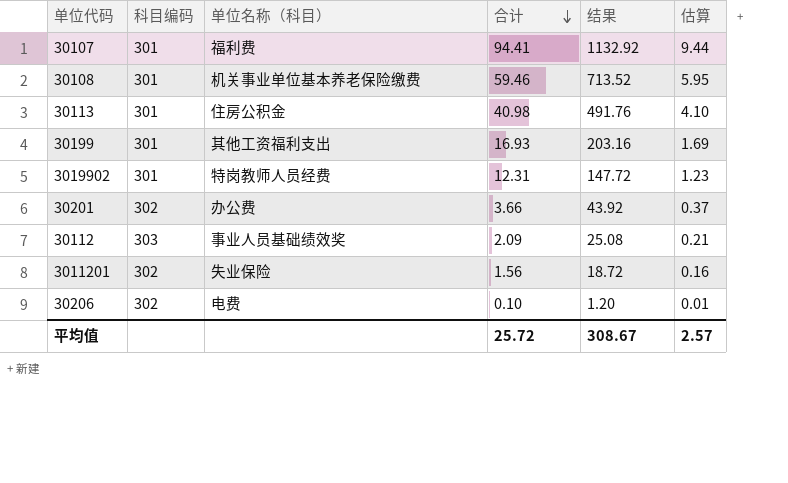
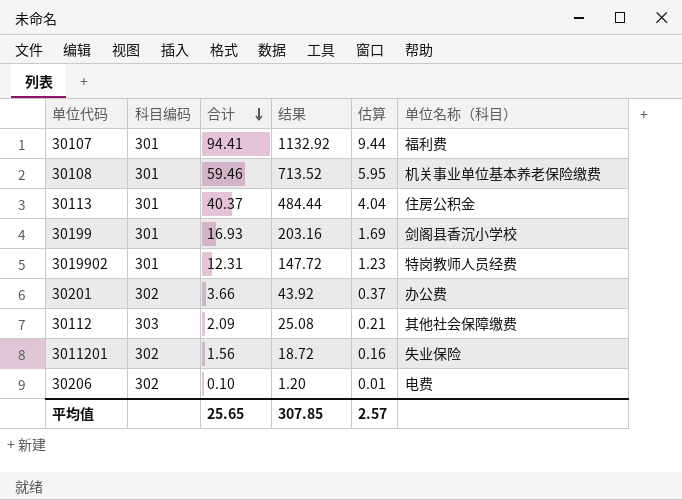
column 单位名称（科目） | position: 3 -> 6
30113 | 合计: 40.98 -> 40.37
30113 | 结果: 491.76 -> 484.44
30113 | 估算: 4.10 -> 4.04
30199 | 单位名称（科目）: 其他工资福利支出 -> 剑阁县香沉小学校
30112 | 单位名称（科目）: 事业人员基础绩效奖 -> 其他社会保障缴费
平均值 | 合计: 25.72 -> 25.65
平均值 | 结果: 308.67 -> 307.85

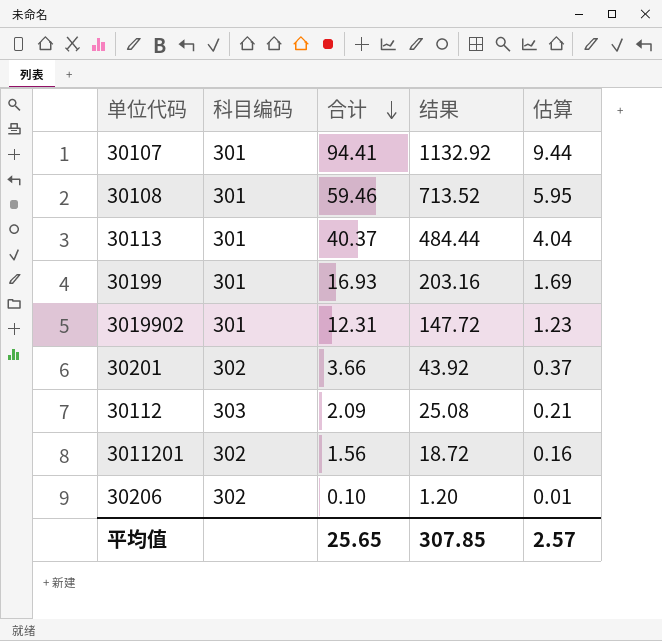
column 单位名称（科目） | position: 6 -> none

